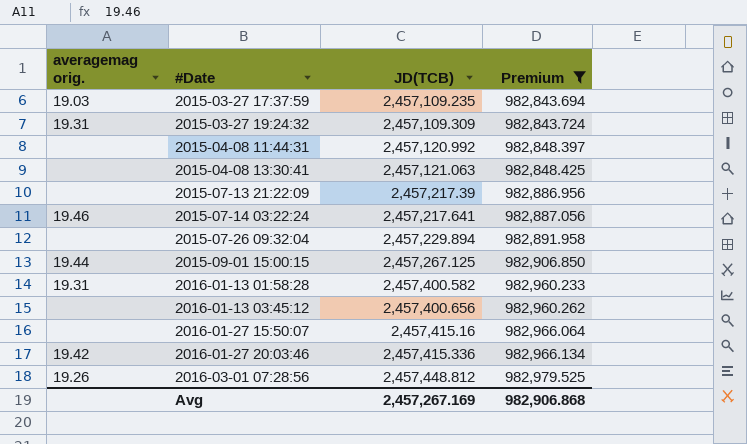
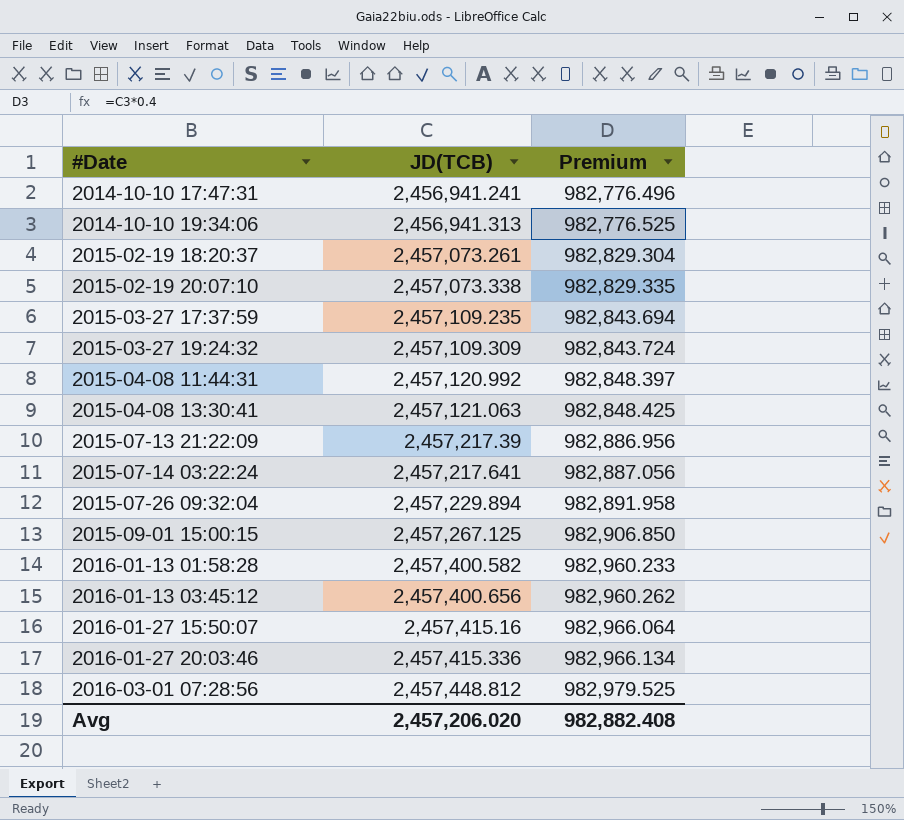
filter: Premium >= 982,843.694 -> none
column averagemag orig. | position: 1 -> none
Avg | JD(TCB): 2,457,267.169 -> 2,457,206.020
Avg | Premium: 982,906.868 -> 982,882.408

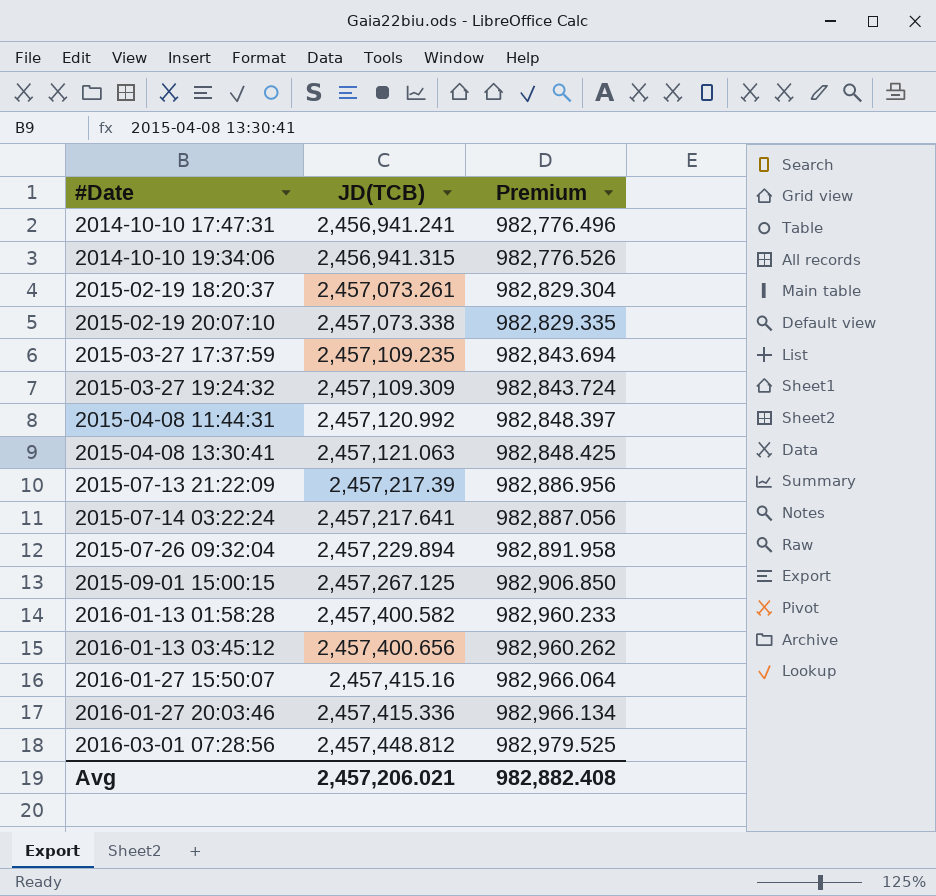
2014-10-10 19:34:06 | JD(TCB): 2,456,941.313 -> 2,456,941.315
2014-10-10 19:34:06 | Premium: 982,776.525 -> 982,776.526
Avg | JD(TCB): 2,457,206.020 -> 2,457,206.021

